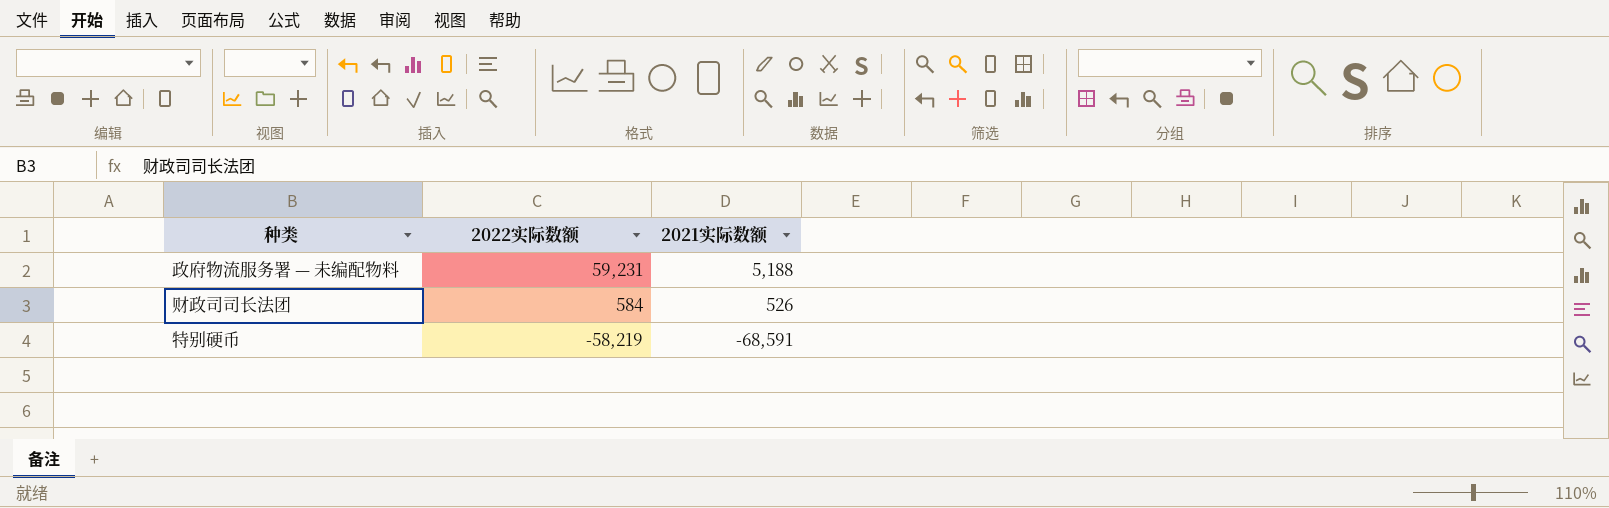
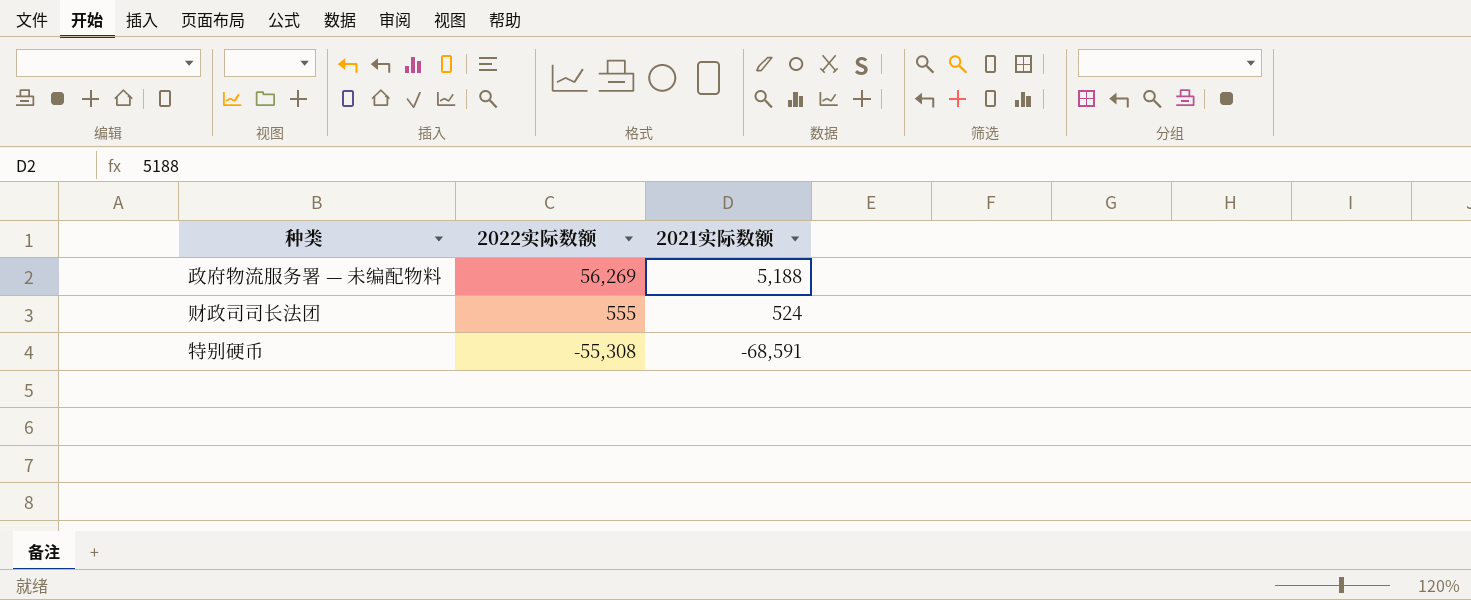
政府物流服务署 — 未编配物料 | 2022实际数额: 59,231 -> 56,269
财政司司长法团 | 2022实际数额: 584 -> 555
财政司司长法团 | 2021实际数额: 526 -> 524
特别硬币 | 2022实际数额: -58,219 -> -55,308

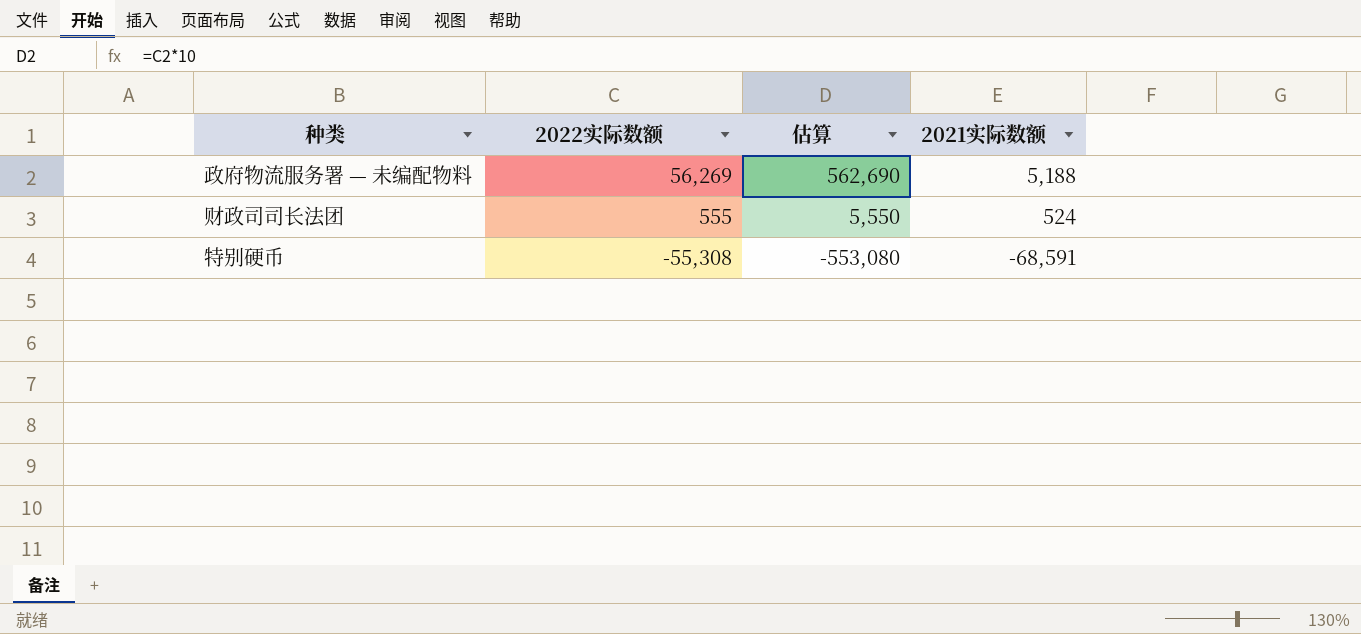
column 估算 | formula: none -> [2022实际数额] * 10

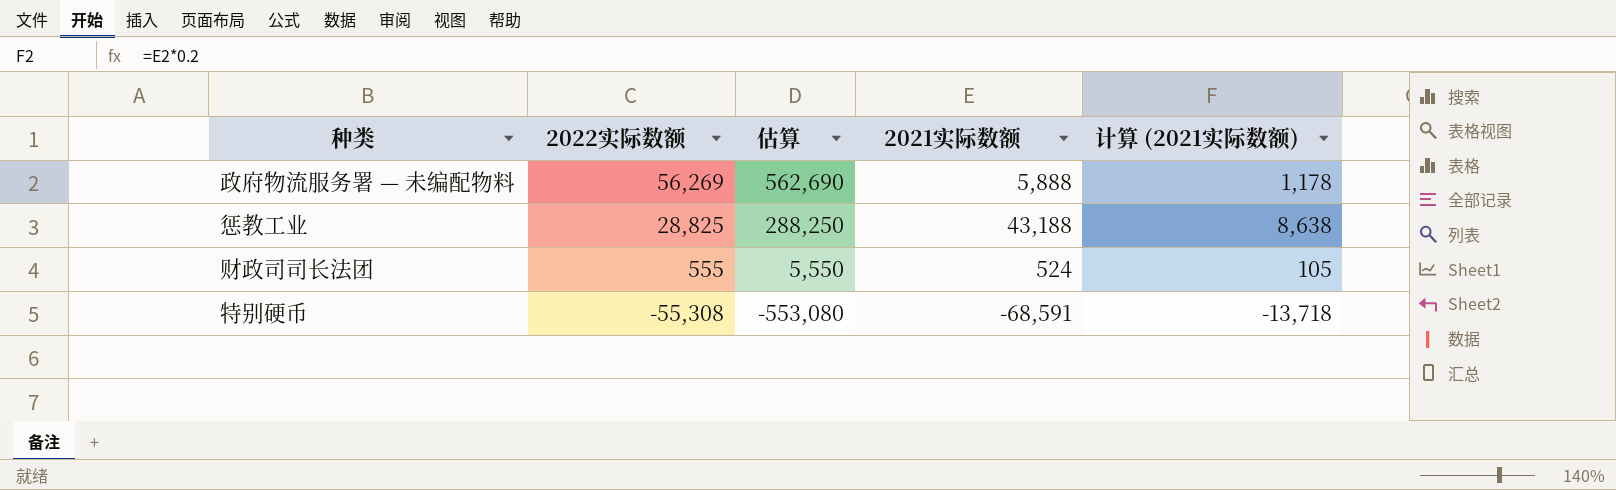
column 计算 (2021实际数额) | formula: none -> [2021实际数额] * 0.2
政府物流服务署 — 未编配物料 | 2021实际数额: 5,188 -> 5,888
row 惩教工业: none -> 28,825 | 288,250 | 43,188 | 8,638

